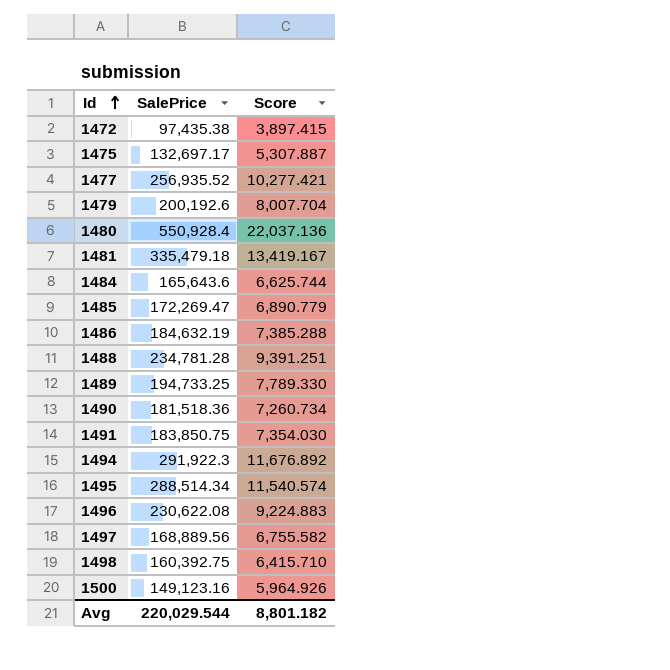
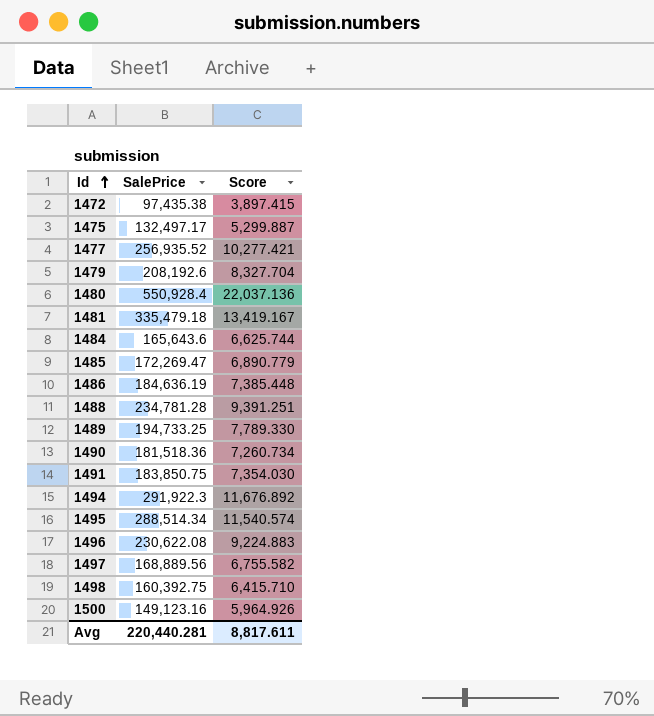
1475 | SalePrice: 132,697.17 -> 132,497.17
1475 | Score: 5,307.887 -> 5,299.887
1479 | SalePrice: 200,192.6 -> 208,192.6
1479 | Score: 8,007.704 -> 8,327.704
1486 | SalePrice: 184,632.19 -> 184,636.19
1486 | Score: 7,385.288 -> 7,385.448
Avg | SalePrice: 220,029.544 -> 220,440.281
Avg | Score: 8,801.182 -> 8,817.611

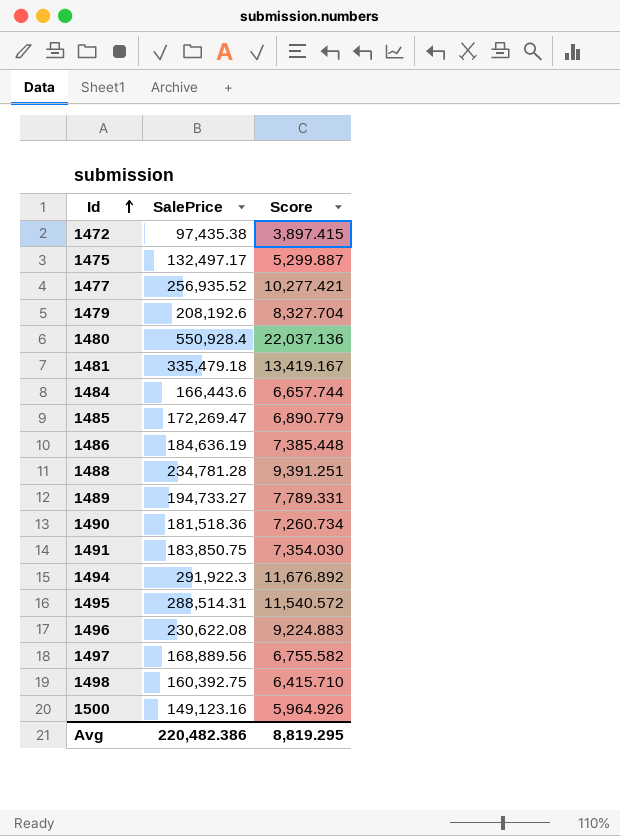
1484 | SalePrice: 165,643.6 -> 166,443.6
1484 | Score: 6,625.744 -> 6,657.744
1489 | SalePrice: 194,733.25 -> 194,733.27
1489 | Score: 7,789.330 -> 7,789.331
1495 | SalePrice: 288,514.34 -> 288,514.31
1495 | Score: 11,540.574 -> 11,540.572
Avg | SalePrice: 220,440.281 -> 220,482.386
Avg | Score: 8,817.611 -> 8,819.295

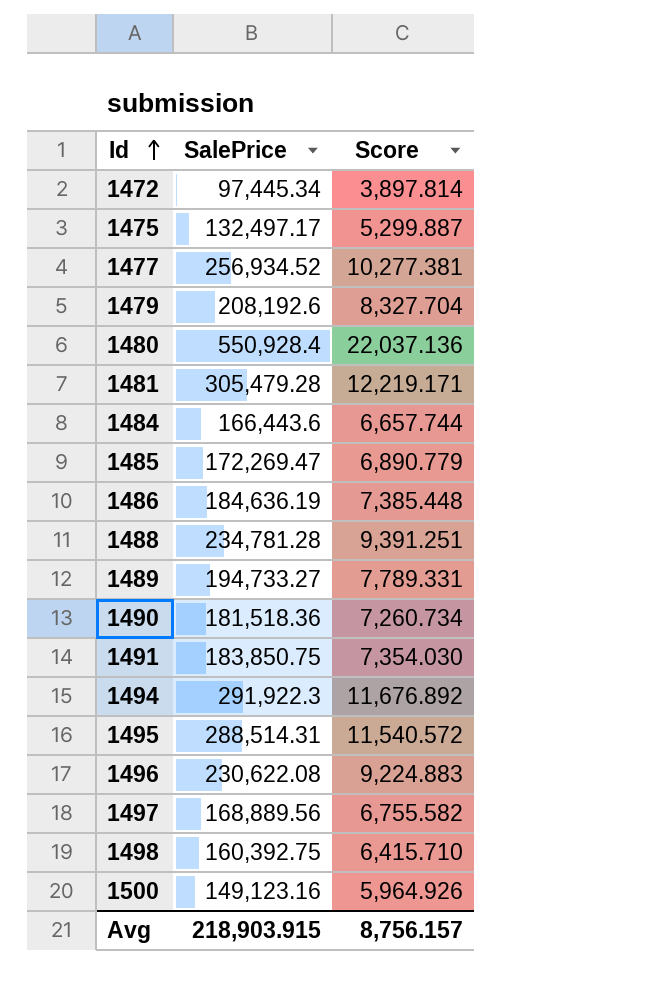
1472 | SalePrice: 97,435.38 -> 97,445.34
1472 | Score: 3,897.415 -> 3,897.814
1477 | SalePrice: 256,935.52 -> 256,934.52
1477 | Score: 10,277.421 -> 10,277.381
1481 | SalePrice: 335,479.18 -> 305,479.28
1481 | Score: 13,419.167 -> 12,219.171
Avg | SalePrice: 220,482.386 -> 218,903.915
Avg | Score: 8,819.295 -> 8,756.157

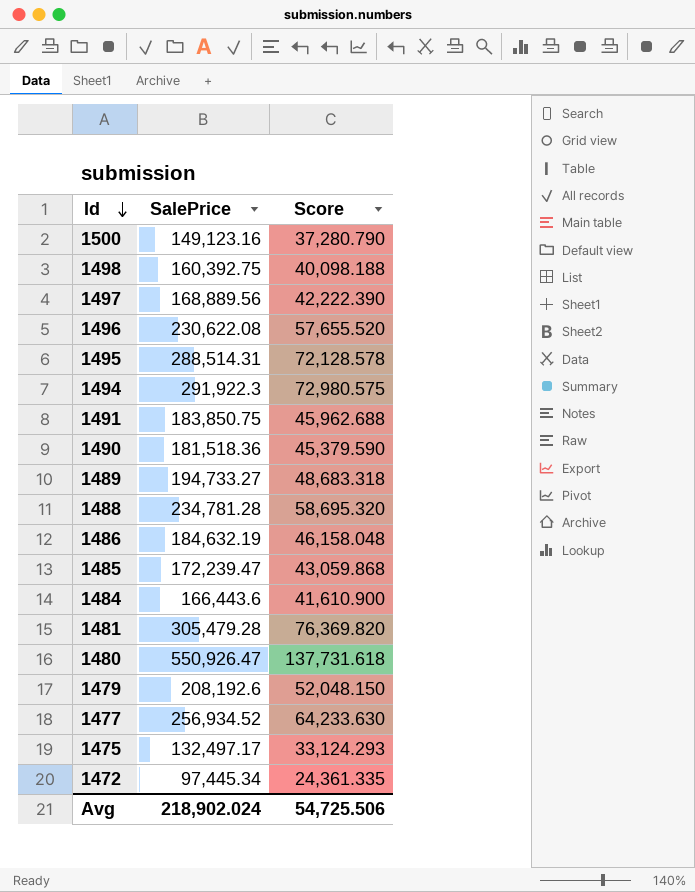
row order: Id ascending -> Id descending
column Score | formula: [SalePrice] * 0.04 -> [SalePrice] * 0.25
1486 | SalePrice: 184,636.19 -> 184,632.19
1485 | SalePrice: 172,269.47 -> 172,239.47
1480 | SalePrice: 550,928.4 -> 550,926.47
Avg | SalePrice: 218,903.915 -> 218,902.024
Avg | Score: 8,756.157 -> 54,725.506

